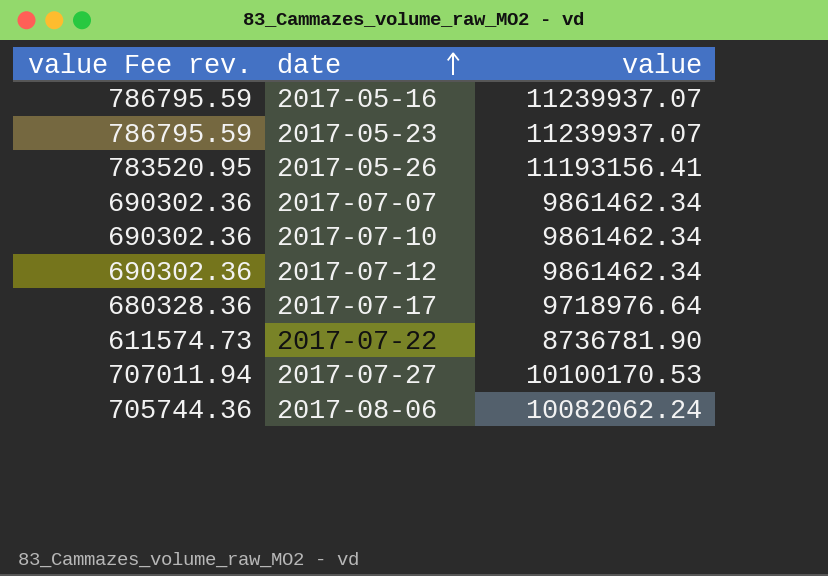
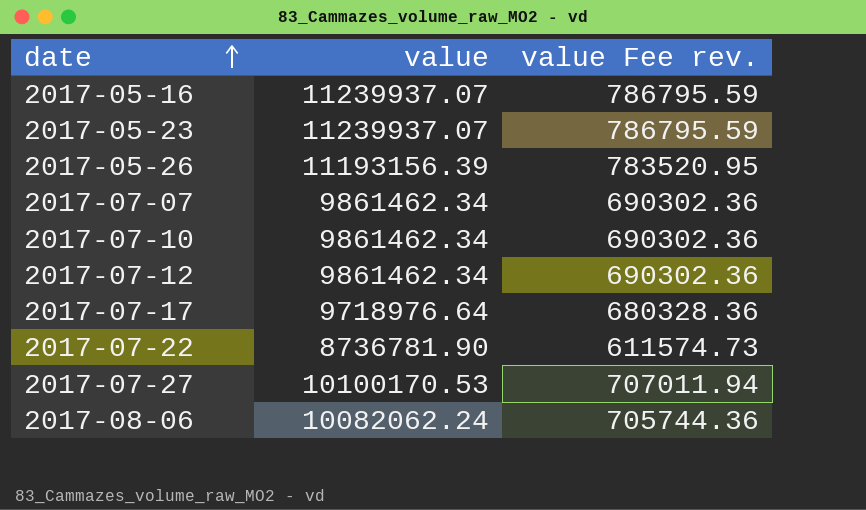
column value Fee rev. | position: 1 -> 3
2017-05-26 | value: 11193156.41 -> 11193156.39

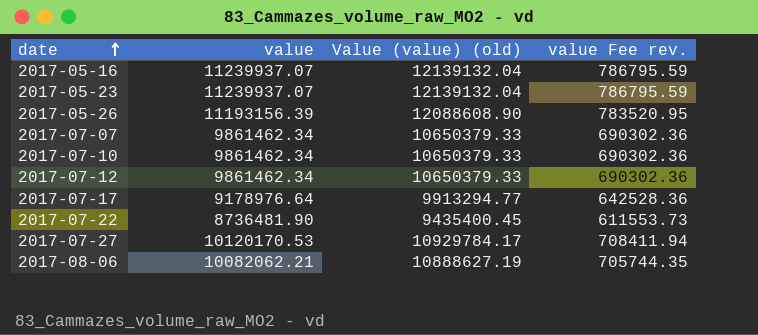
column Value (value) (old) | formula: none -> [value] * 1.08
2017-07-17 | value: 9718976.64 -> 9178976.64
2017-07-17 | value Fee rev.: 680328.36 -> 642528.36
2017-07-22 | value: 8736781.90 -> 8736481.90
2017-07-22 | value Fee rev.: 611574.73 -> 611553.73
2017-07-27 | value: 10100170.53 -> 10120170.53
2017-07-27 | value Fee rev.: 707011.94 -> 708411.94
2017-08-06 | value: 10082062.24 -> 10082062.21
2017-08-06 | value Fee rev.: 705744.36 -> 705744.35

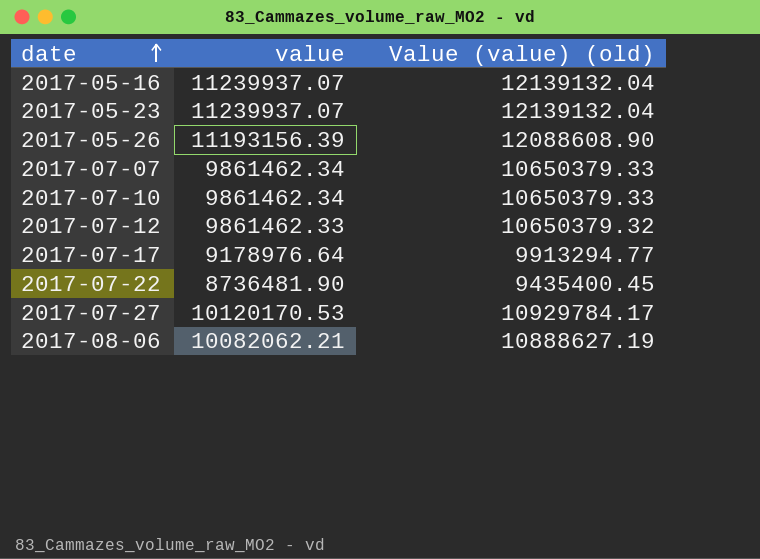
column value Fee rev. | formula: [value] * 0.07 -> none
2017-07-12 | value: 9861462.34 -> 9861462.33
2017-07-12 | Value (value) (old): 10650379.33 -> 10650379.32

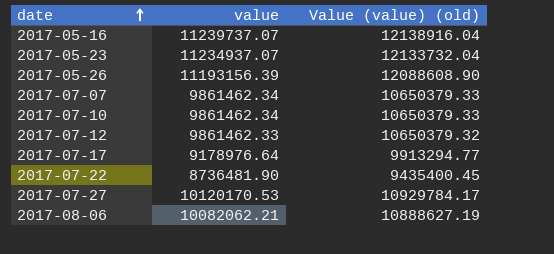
2017-05-16 | value: 11239937.07 -> 11239737.07
2017-05-16 | Value (value) (old): 12139132.04 -> 12138916.04
2017-05-23 | value: 11239937.07 -> 11234937.07
2017-05-23 | Value (value) (old): 12139132.04 -> 12133732.04

